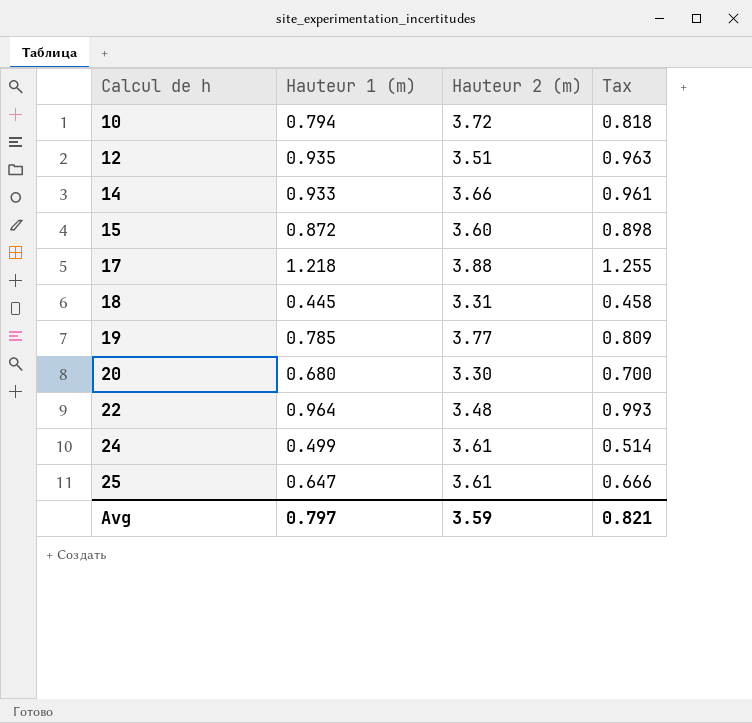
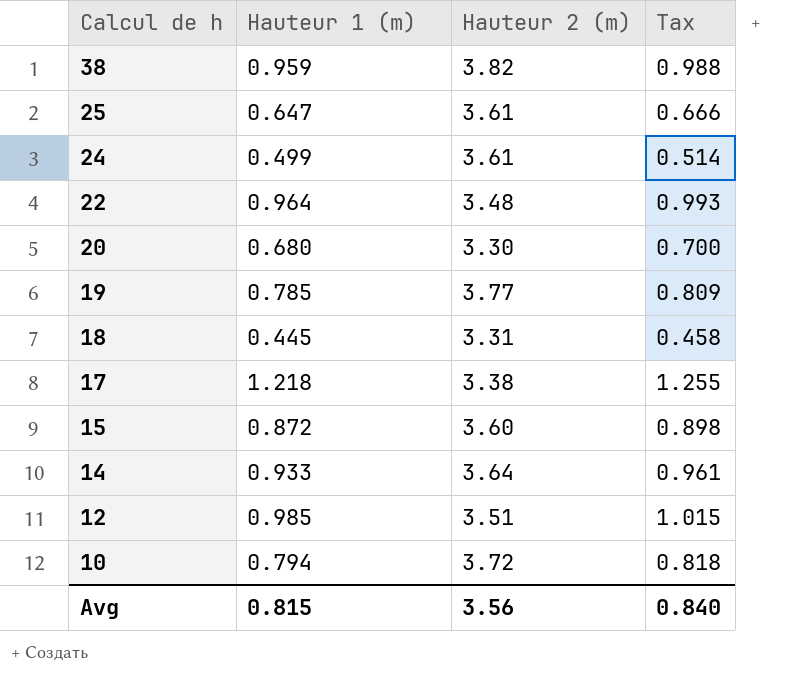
row order: Calcul de h ascending -> Calcul de h descending
row 38: none -> 0.959 | 3.82 | 0.988
17 | Hauteur 2 (m): 3.88 -> 3.38
14 | Hauteur 2 (m): 3.66 -> 3.64
12 | Hauteur 1 (m): 0.935 -> 0.985
12 | Tax: 0.963 -> 1.015
Avg | Hauteur 1 (m): 0.797 -> 0.815
Avg | Hauteur 2 (m): 3.59 -> 3.56
Avg | Tax: 0.821 -> 0.840

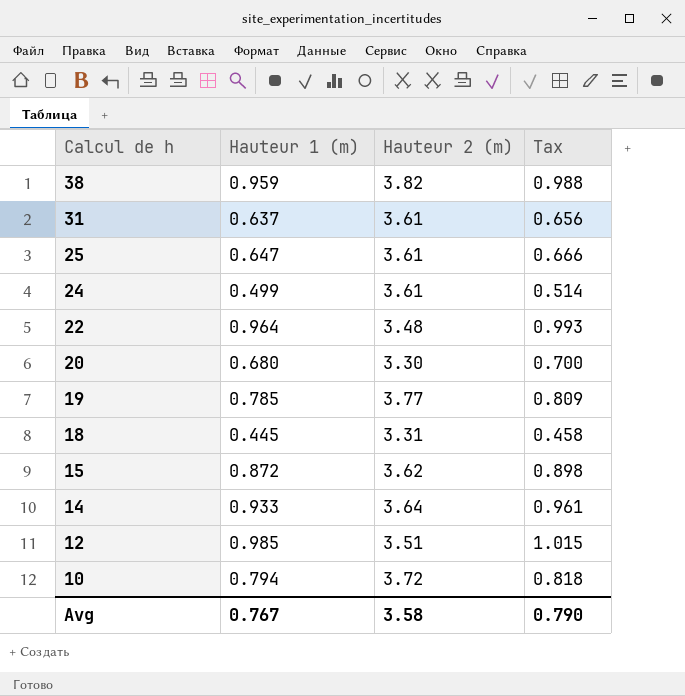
row 17: 1.218 | 3.38 | 1.255 -> none
row 31: none -> 0.637 | 3.61 | 0.656
15 | Hauteur 2 (m): 3.60 -> 3.62
Avg | Hauteur 1 (m): 0.815 -> 0.767
Avg | Hauteur 2 (m): 3.56 -> 3.58
Avg | Tax: 0.840 -> 0.790

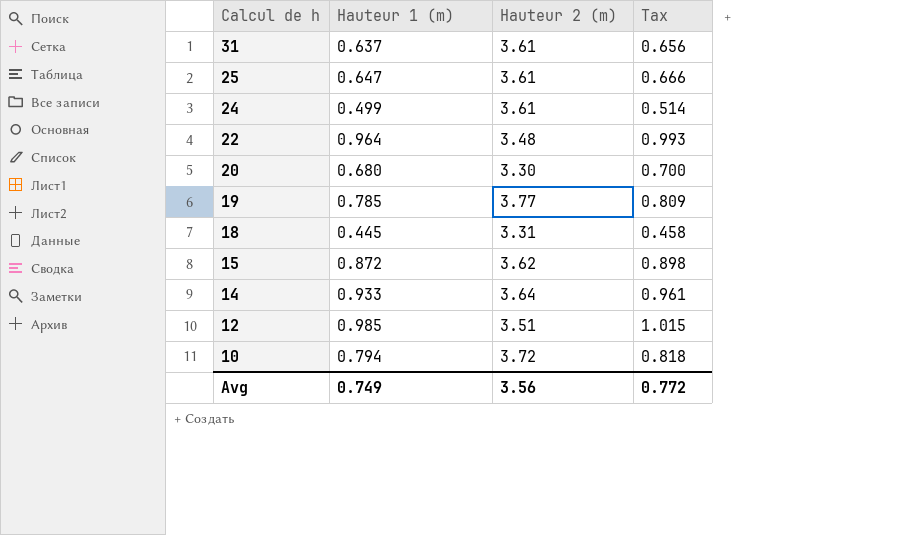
row 38: 0.959 | 3.82 | 0.988 -> none
Avg | Hauteur 1 (m): 0.767 -> 0.749
Avg | Hauteur 2 (m): 3.58 -> 3.56
Avg | Tax: 0.790 -> 0.772

